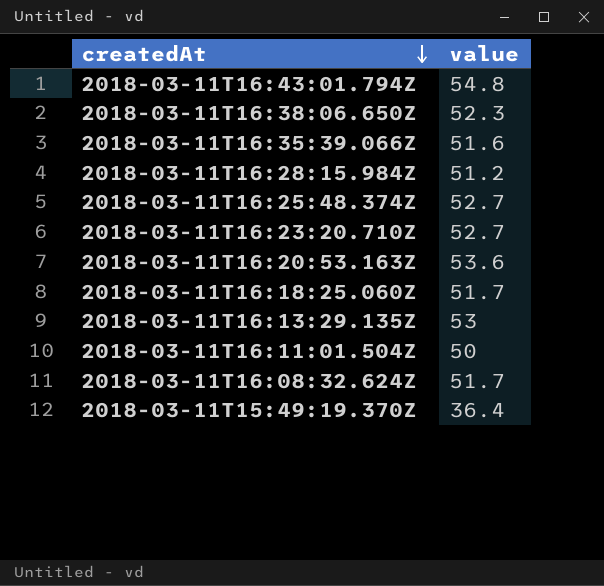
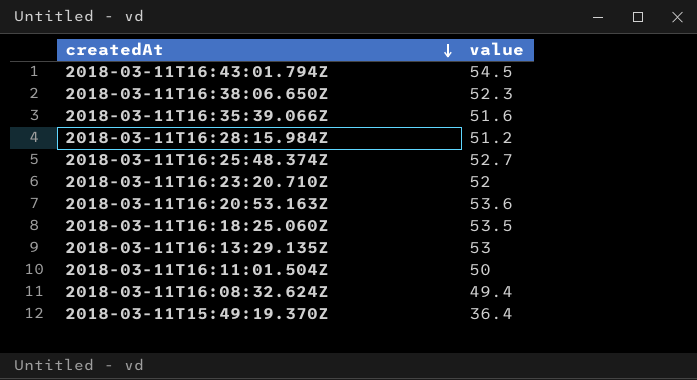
2018-03-11T16:43:01.794Z | value: 54.8 -> 54.5
2018-03-11T16:23:20.710Z | value: 52.7 -> 52
2018-03-11T16:18:25.060Z | value: 51.7 -> 53.5
2018-03-11T16:08:32.624Z | value: 51.7 -> 49.4

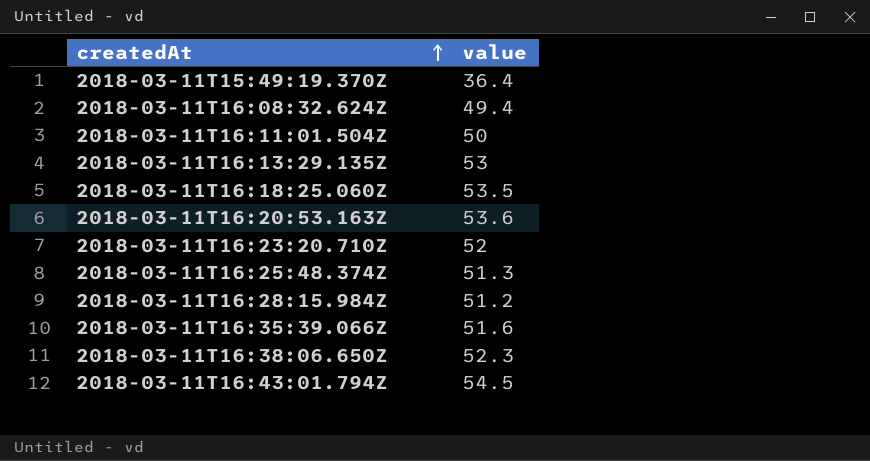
row order: createdAt descending -> createdAt ascending
2018-03-11T16:25:48.374Z | value: 52.7 -> 51.3

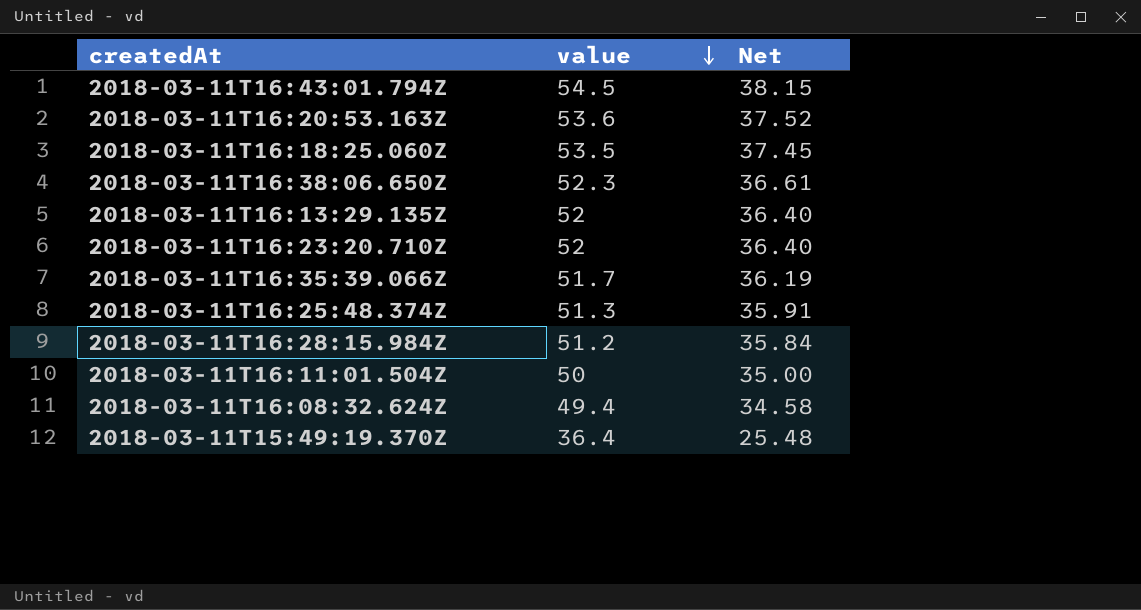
row order: createdAt ascending -> value descending
column Net | formula: none -> [value] * 0.7
2018-03-11T16:13:29.135Z | value: 53 -> 52
2018-03-11T16:35:39.066Z | value: 51.6 -> 51.7

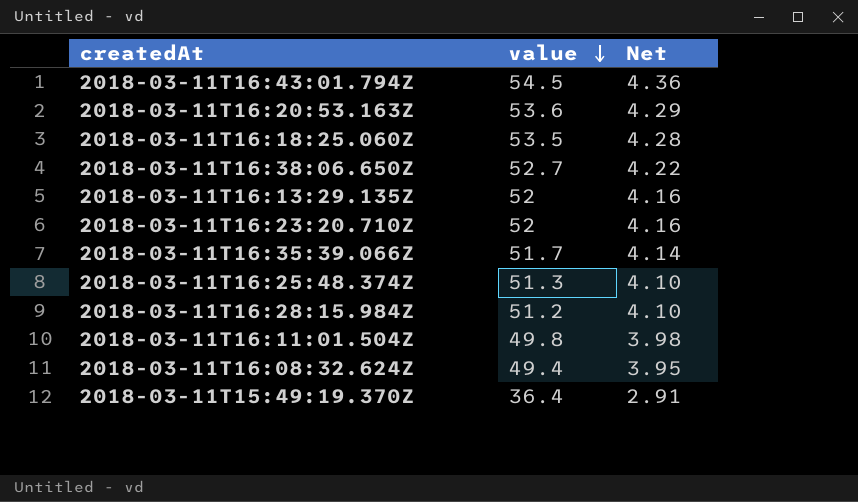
column Net | formula: [value] * 0.7 -> [value] * 0.08
2018-03-11T16:38:06.650Z | value: 52.3 -> 52.7
2018-03-11T16:11:01.504Z | value: 50 -> 49.8

